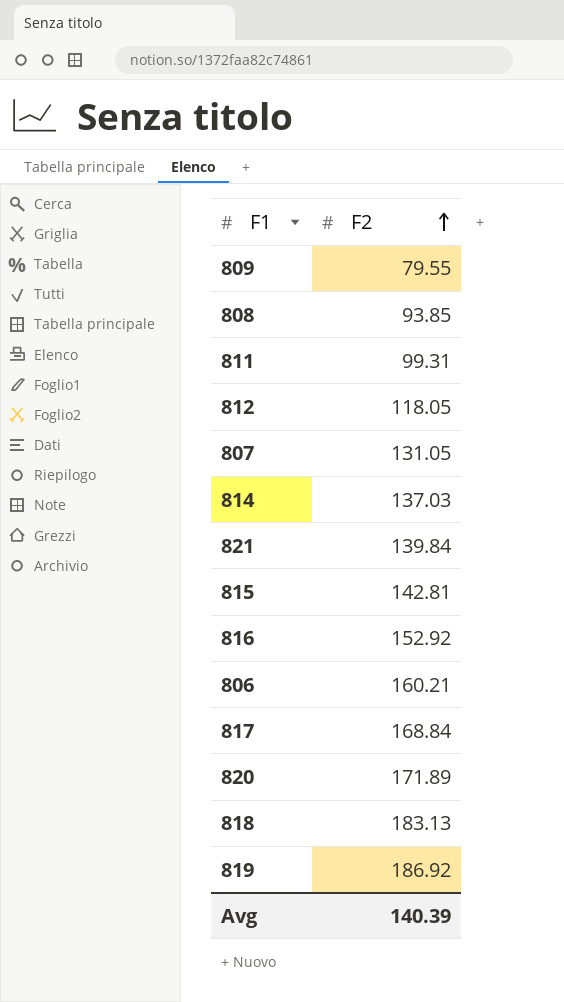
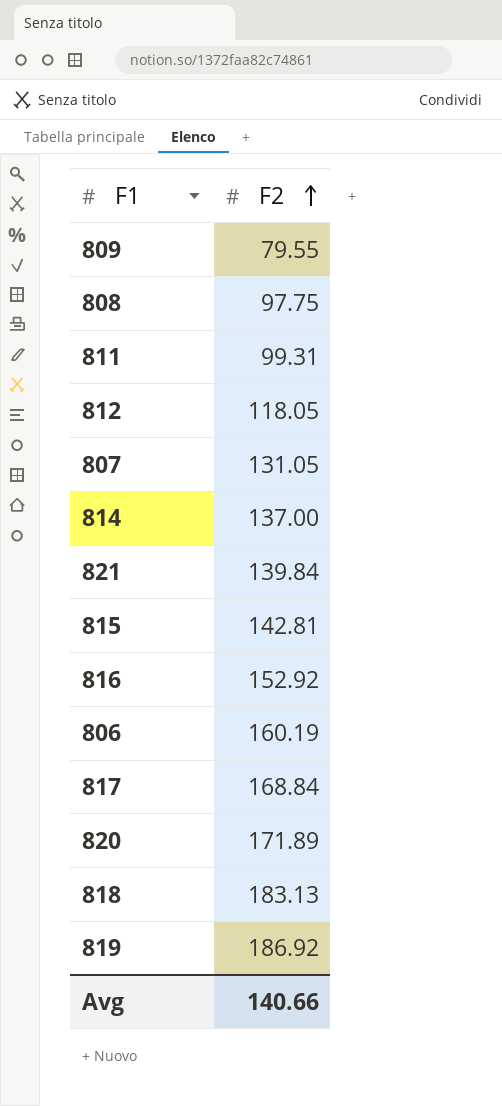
808 | F2: 93.85 -> 97.75
814 | F2: 137.03 -> 137.00
806 | F2: 160.21 -> 160.19
Avg | F2: 140.39 -> 140.66

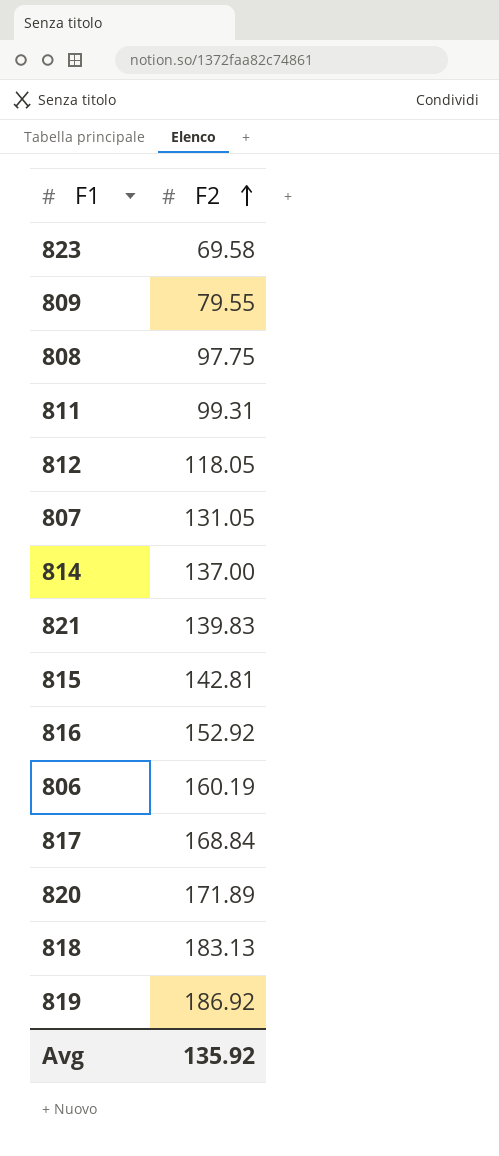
row 823: none -> 69.58
821 | F2: 139.84 -> 139.83
Avg | F2: 140.66 -> 135.92

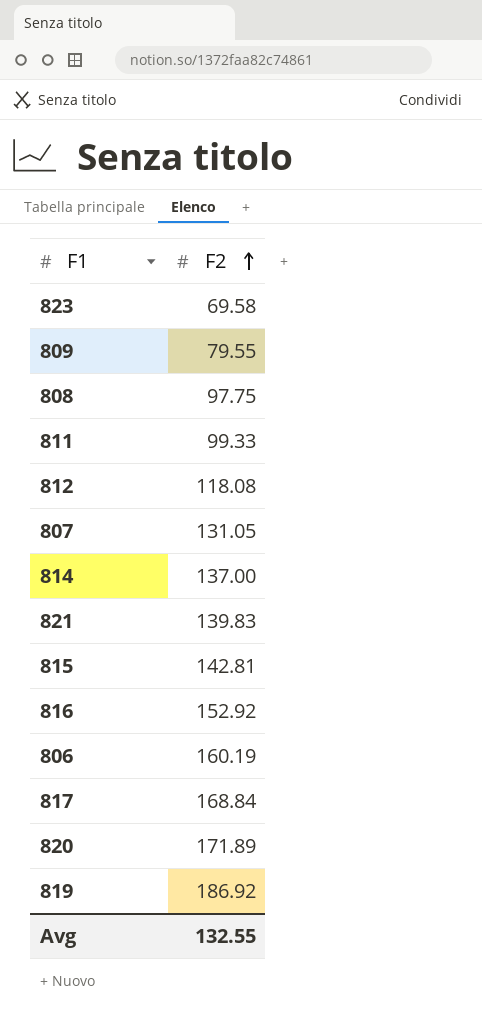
row 818: 183.13 -> none
811 | F2: 99.31 -> 99.33
812 | F2: 118.05 -> 118.08
Avg | F2: 135.92 -> 132.55

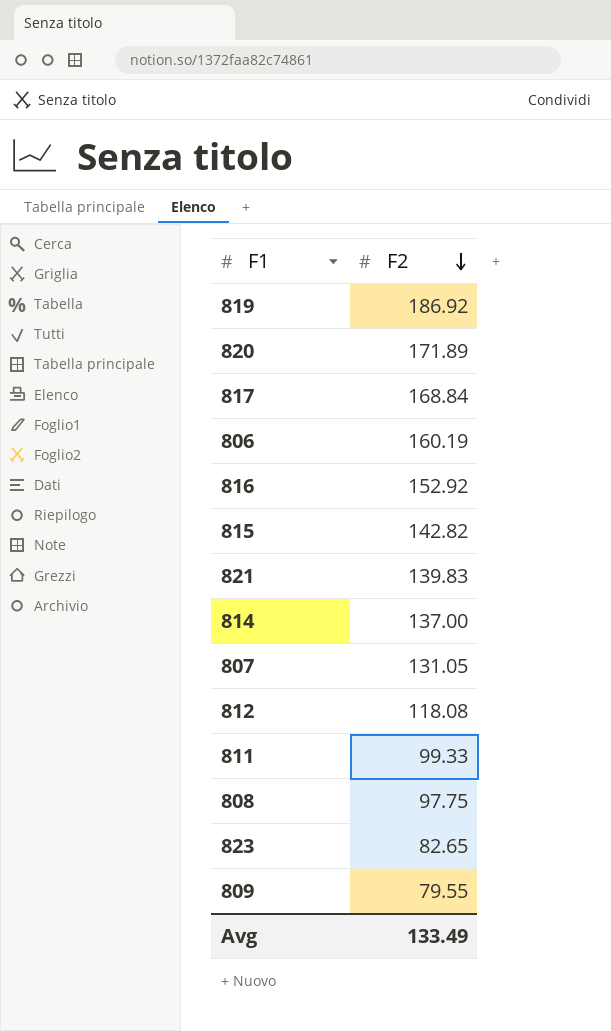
row order: F2 ascending -> F2 descending
815 | F2: 142.81 -> 142.82
823 | F2: 69.58 -> 82.65
Avg | F2: 132.55 -> 133.49

